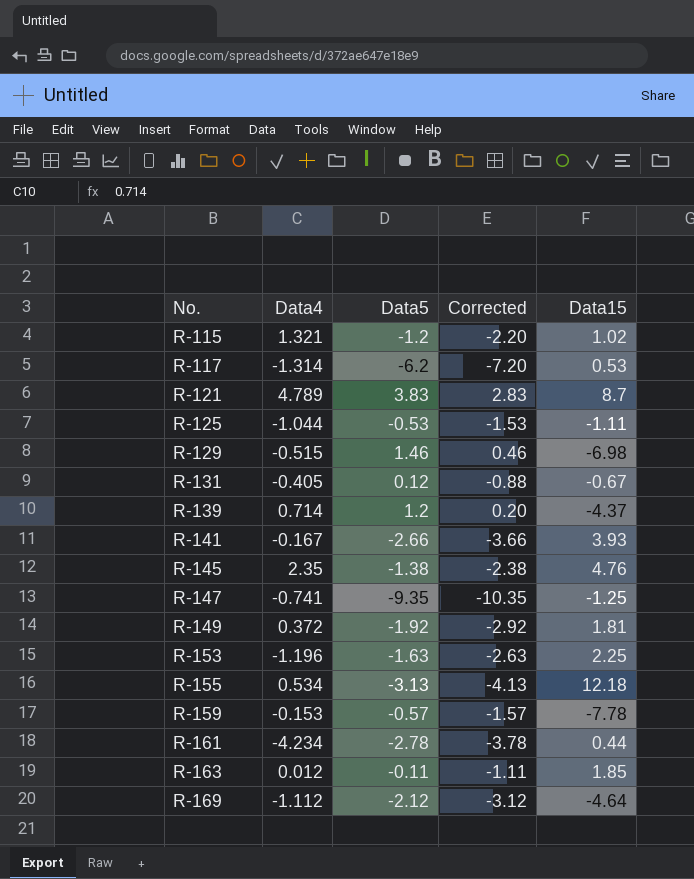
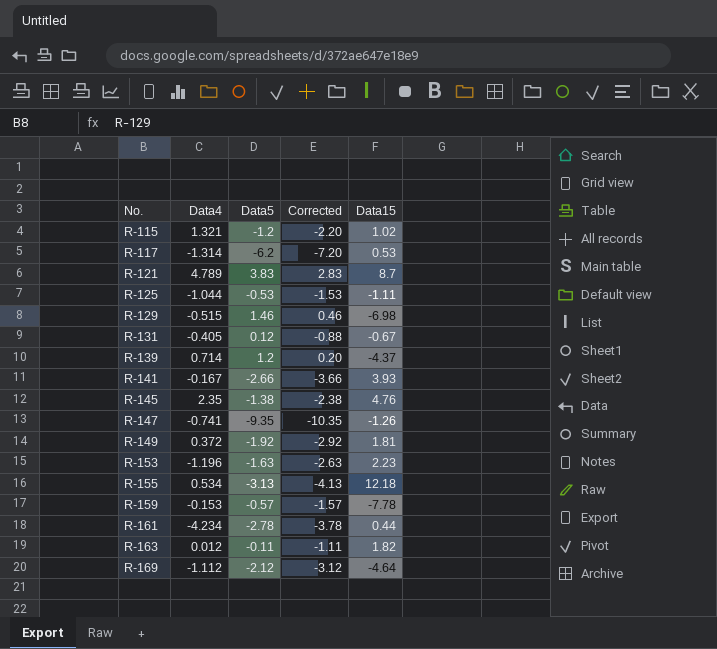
R-147 | Data15: -1.25 -> -1.26
R-153 | Data15: 2.25 -> 2.23
R-163 | Data15: 1.85 -> 1.82

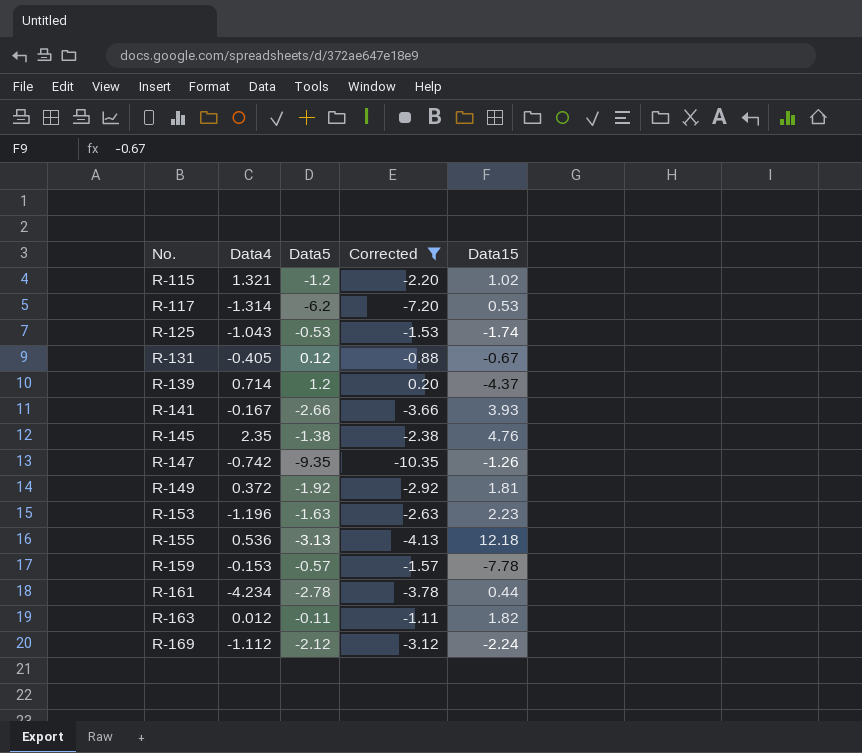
filter: none -> Corrected <= 0.20
R-125 | Data4: -1.044 -> -1.043
R-125 | Data15: -1.11 -> -1.74
R-147 | Data4: -0.741 -> -0.742
R-155 | Data4: 0.534 -> 0.536
R-169 | Data15: -4.64 -> -2.24

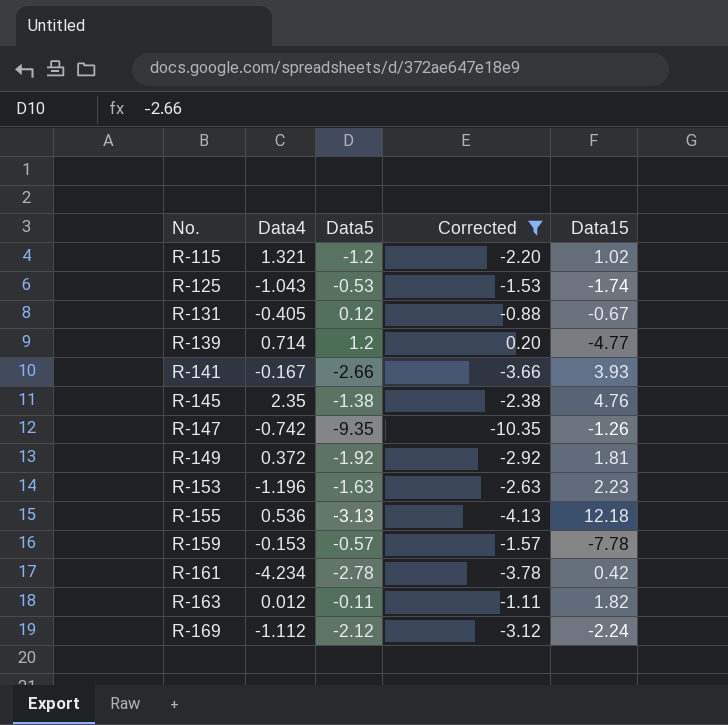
row R-117: -1.314 | -6.2 | -7.20 | 0.53 -> none
R-139 | Data15: -4.37 -> -4.77
R-161 | Data15: 0.44 -> 0.42

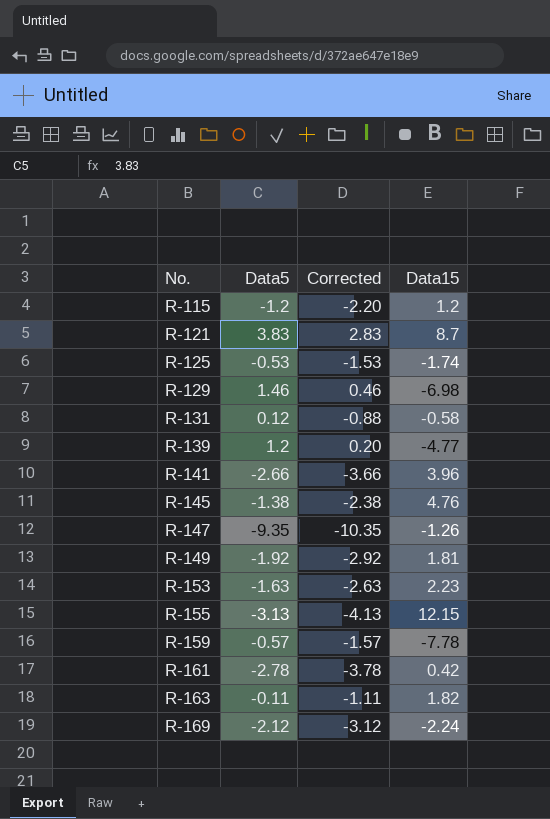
filter: Corrected <= 0.20 -> none
column Data4 | position: 2 -> none
R-115 | Data15: 1.02 -> 1.2
R-131 | Data15: -0.67 -> -0.58
R-141 | Data15: 3.93 -> 3.96
R-155 | Data15: 12.18 -> 12.15

